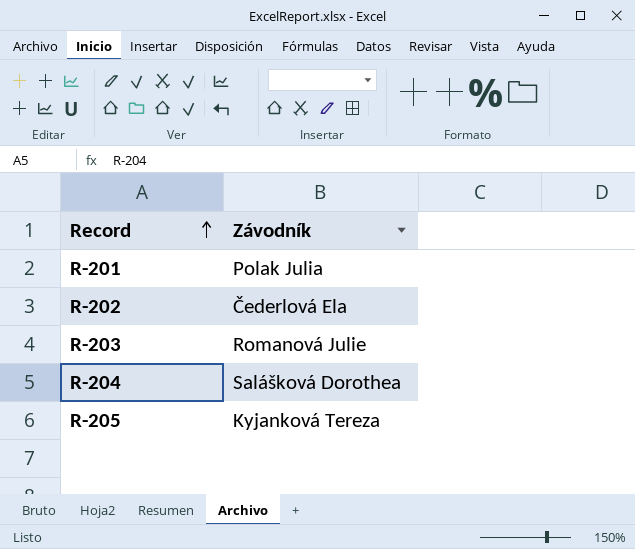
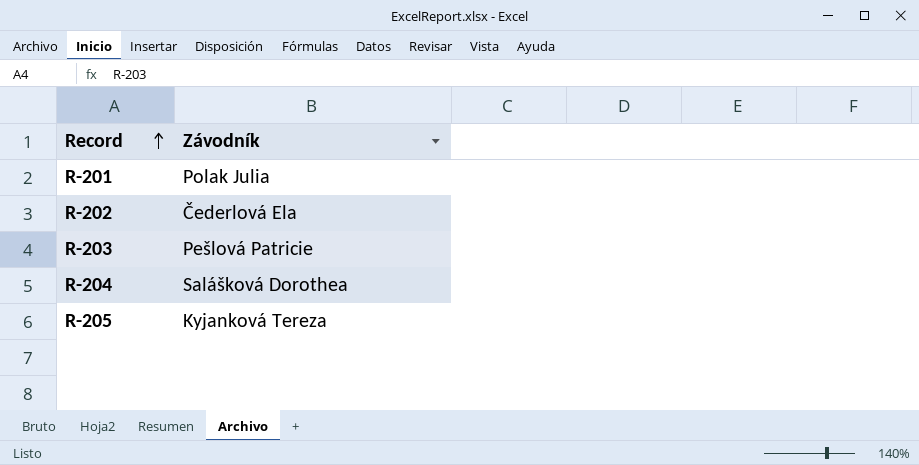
R-203 | Závodník: Romanová Julie -> Pešlová Patricie

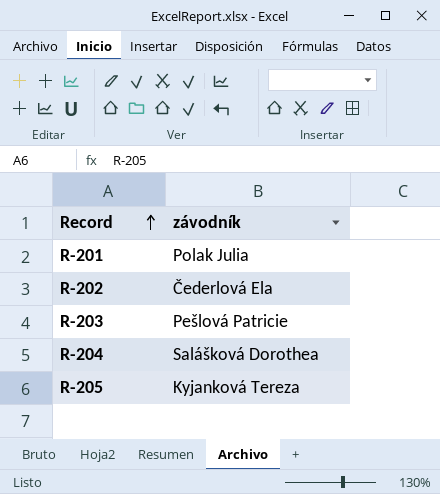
column name: Závodník -> závodník

